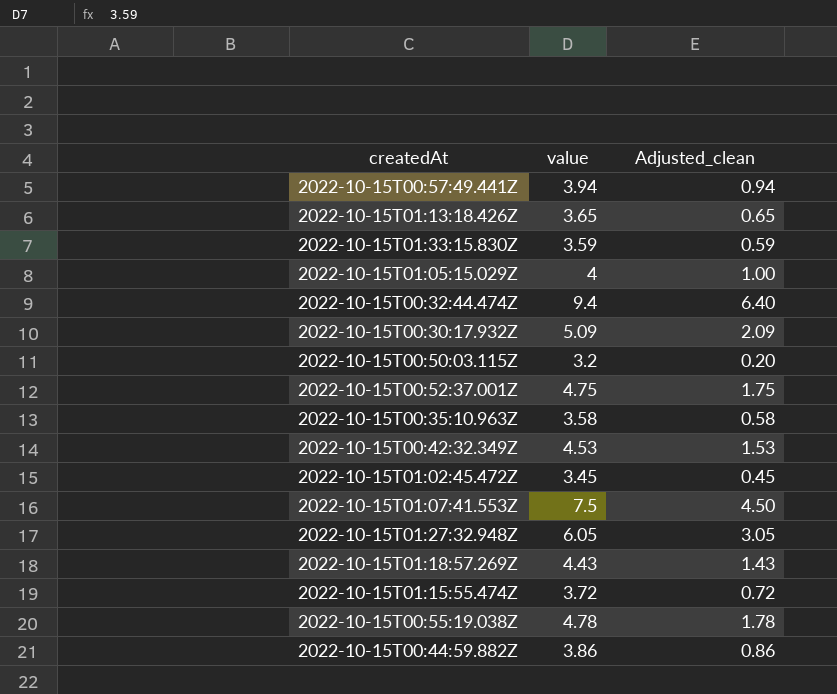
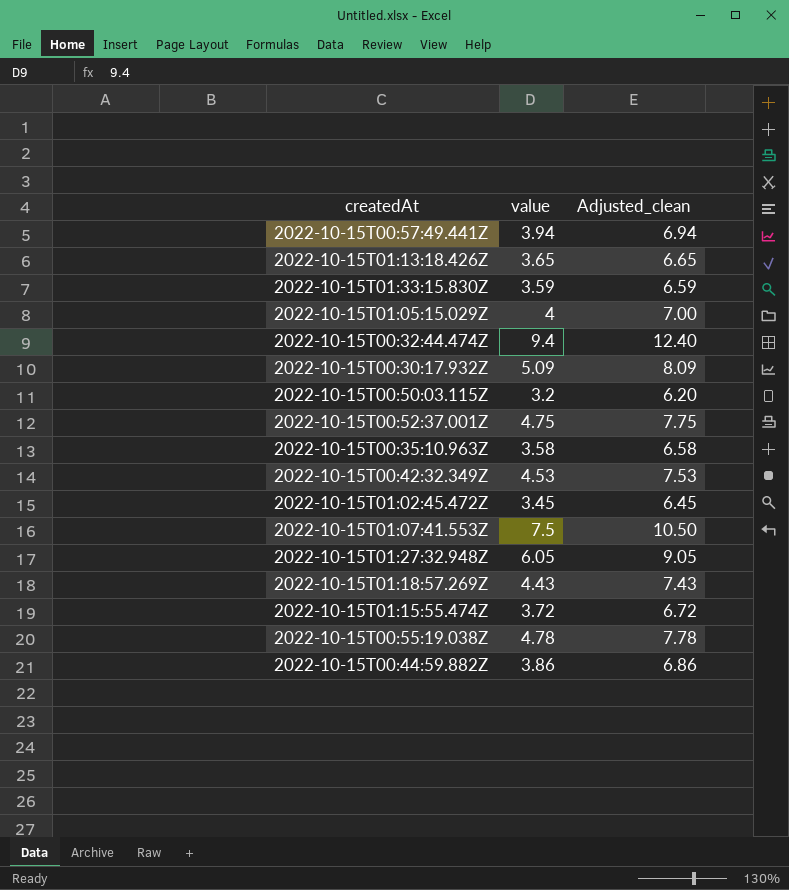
column Adjusted_clean | formula: [value] - 3 -> [value] + 3

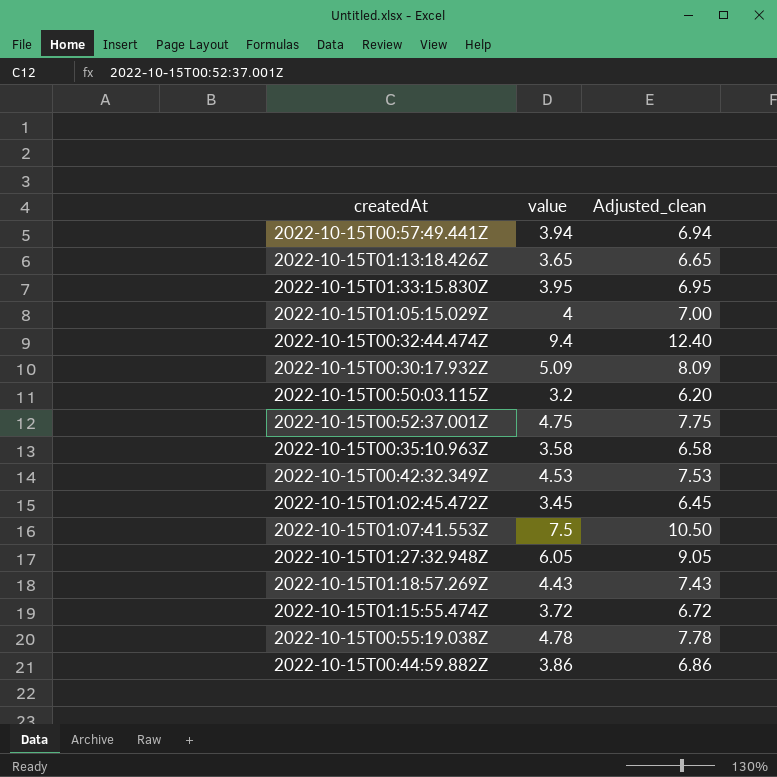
2022-10-15T01:33:15.830Z | value: 3.59 -> 3.95
2022-10-15T01:33:15.830Z | Adjusted_clean: 6.59 -> 6.95

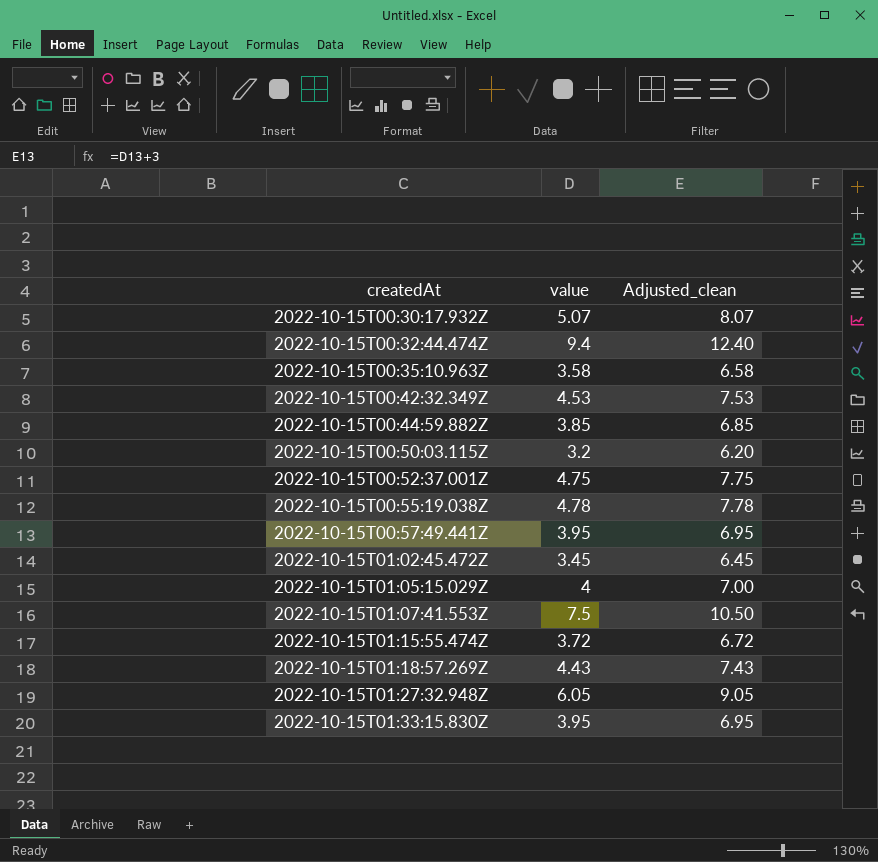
row order: none -> createdAt ascending
row 2022-10-15T01:13:18.426Z: 3.65 | 6.65 -> none
2022-10-15T00:30:17.932Z | value: 5.09 -> 5.07
2022-10-15T00:30:17.932Z | Adjusted_clean: 8.09 -> 8.07
2022-10-15T00:44:59.882Z | value: 3.86 -> 3.85
2022-10-15T00:44:59.882Z | Adjusted_clean: 6.86 -> 6.85
2022-10-15T00:57:49.441Z | value: 3.94 -> 3.95
2022-10-15T00:57:49.441Z | Adjusted_clean: 6.94 -> 6.95

